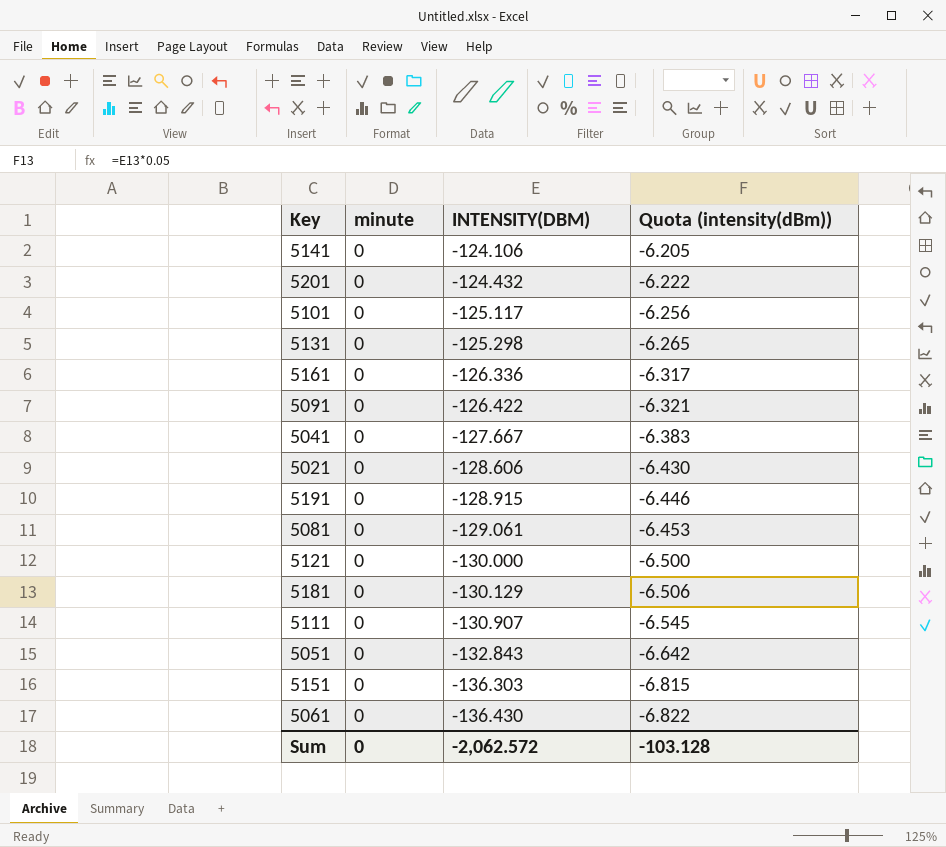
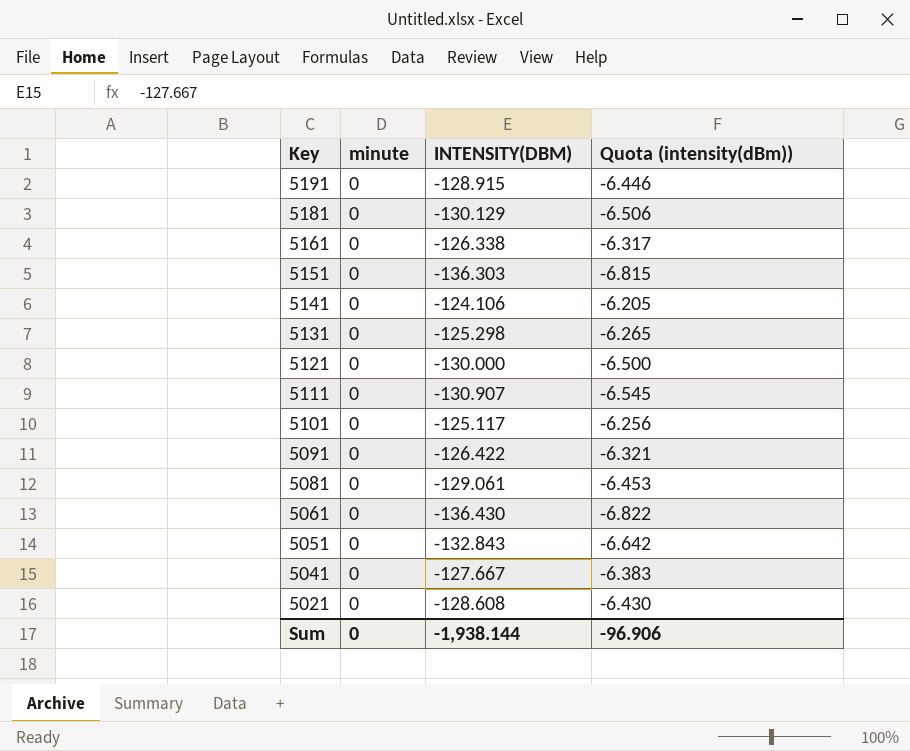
row order: INTENSITY(DBM) descending -> Key descending
row 5201: 0 | -124.432 | -6.222 -> none
5161 | INTENSITY(DBM): -126.336 -> -126.338
5021 | INTENSITY(DBM): -128.606 -> -128.608
Sum | INTENSITY(DBM): -2,062.572 -> -1,938.144
Sum | Quota (intensity(dBm)): -103.128 -> -96.906

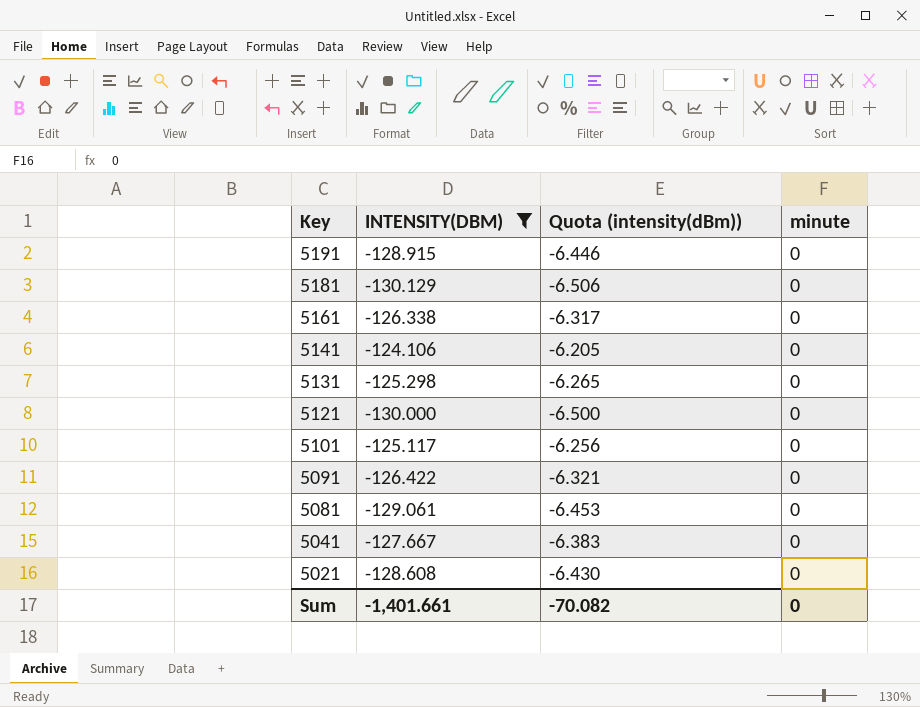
filter: none -> INTENSITY(DBM) >= -130.129
column minute | position: 2 -> 4
Sum | INTENSITY(DBM): -1,938.144 -> -1,401.661
Sum | Quota (intensity(dBm)): -96.906 -> -70.082

